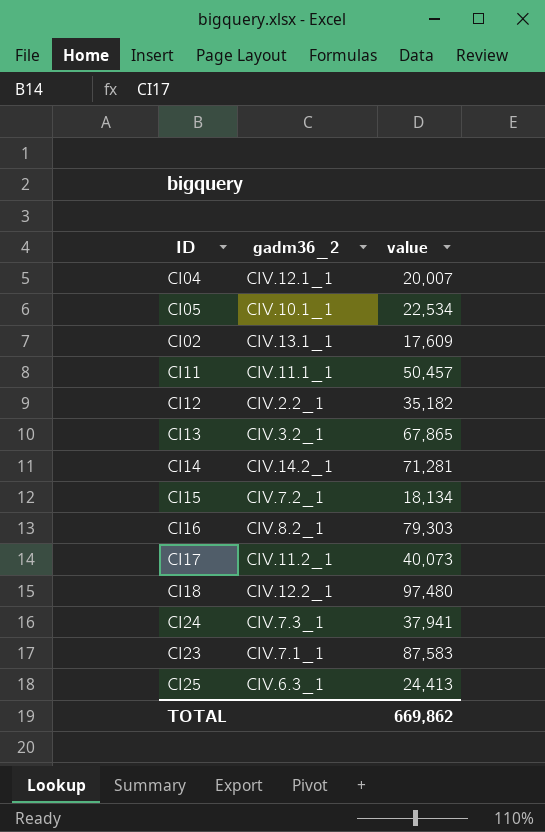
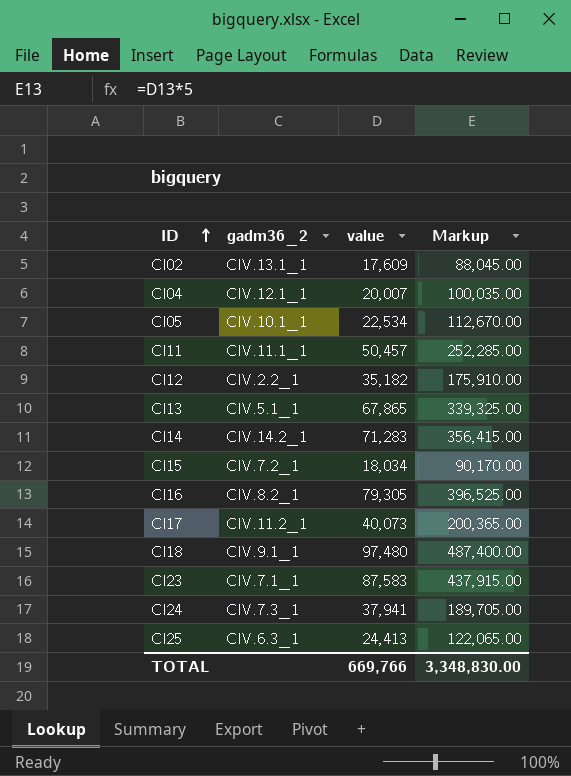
row order: none -> ID ascending
column Markup | formula: none -> [value] * 5
CI13 | gadm36_2: CIV.3.2_1 -> CIV.5.1_1
CI14 | value: 71,281 -> 71,283
CI15 | value: 18,134 -> 18,034
CI16 | value: 79,303 -> 79,305
CI18 | gadm36_2: CIV.12.2_1 -> CIV.9.1_1
TOTAL | value: 669,862 -> 669,766

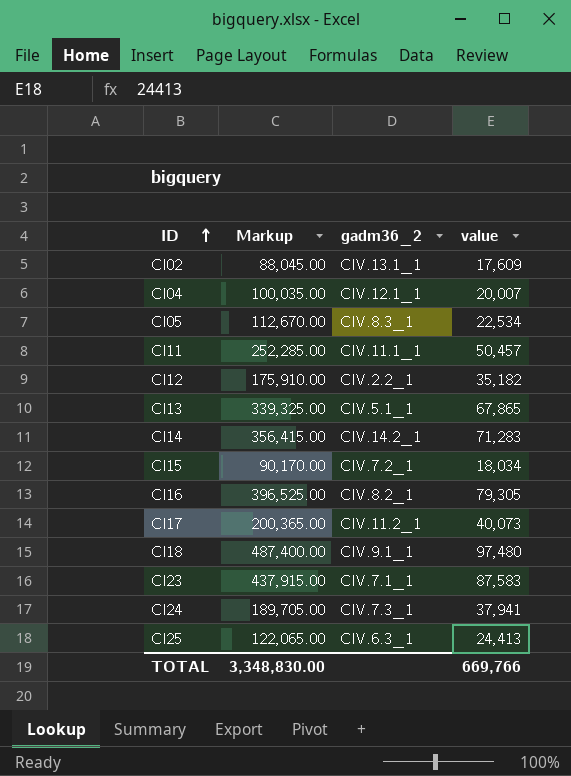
column Markup | position: 4 -> 2
CI05 | gadm36_2: CIV.10.1_1 -> CIV.8.3_1

